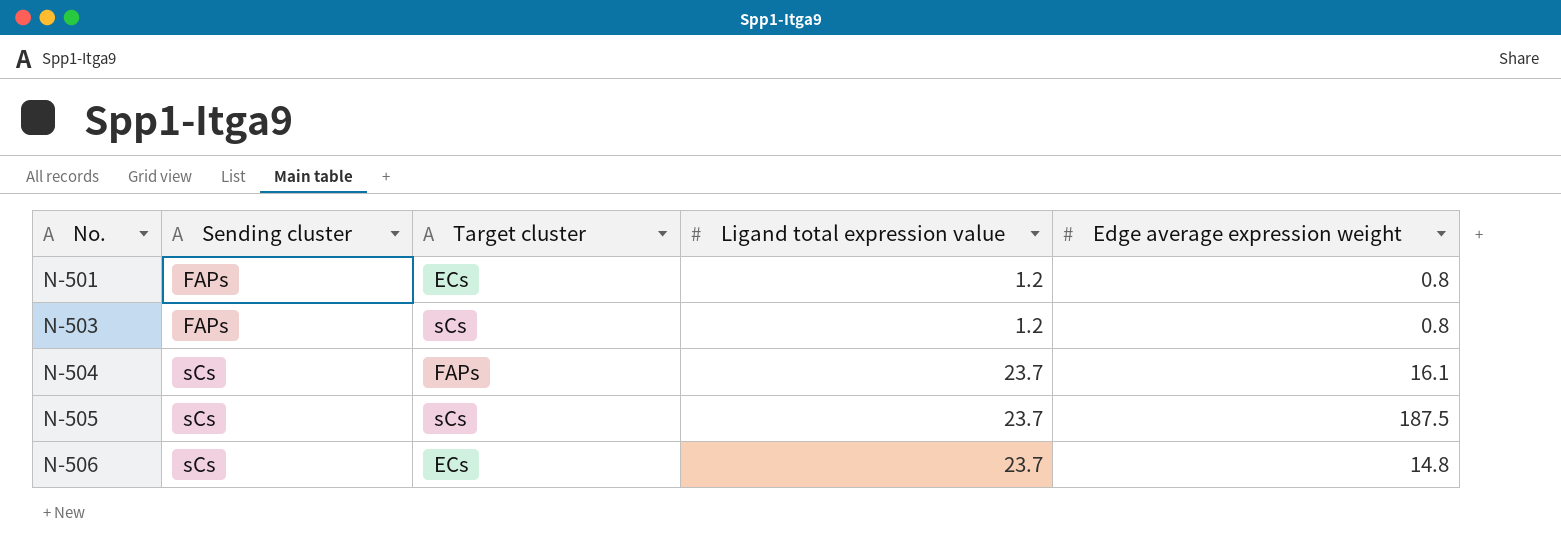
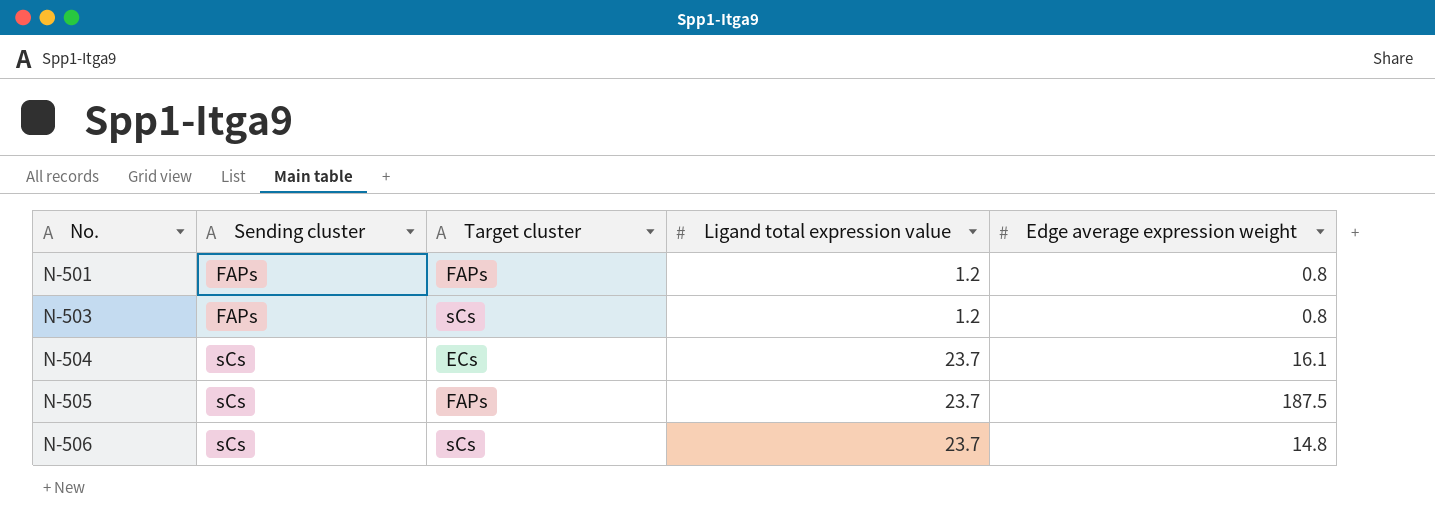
N-501 | Target cluster: ECs -> FAPs
N-504 | Target cluster: FAPs -> ECs
N-505 | Target cluster: sCs -> FAPs
N-506 | Target cluster: ECs -> sCs

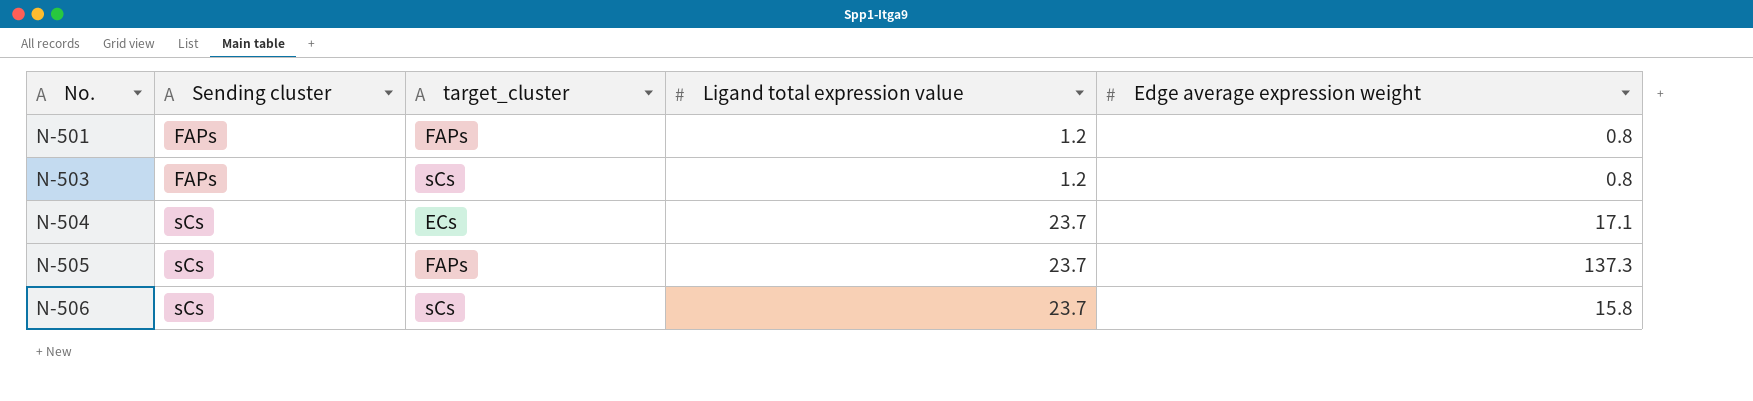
column name: Target cluster -> target_cluster
N-504 | Edge average expression weight: 16.1 -> 17.1
N-505 | Edge average expression weight: 187.5 -> 137.3
N-506 | Edge average expression weight: 14.8 -> 15.8

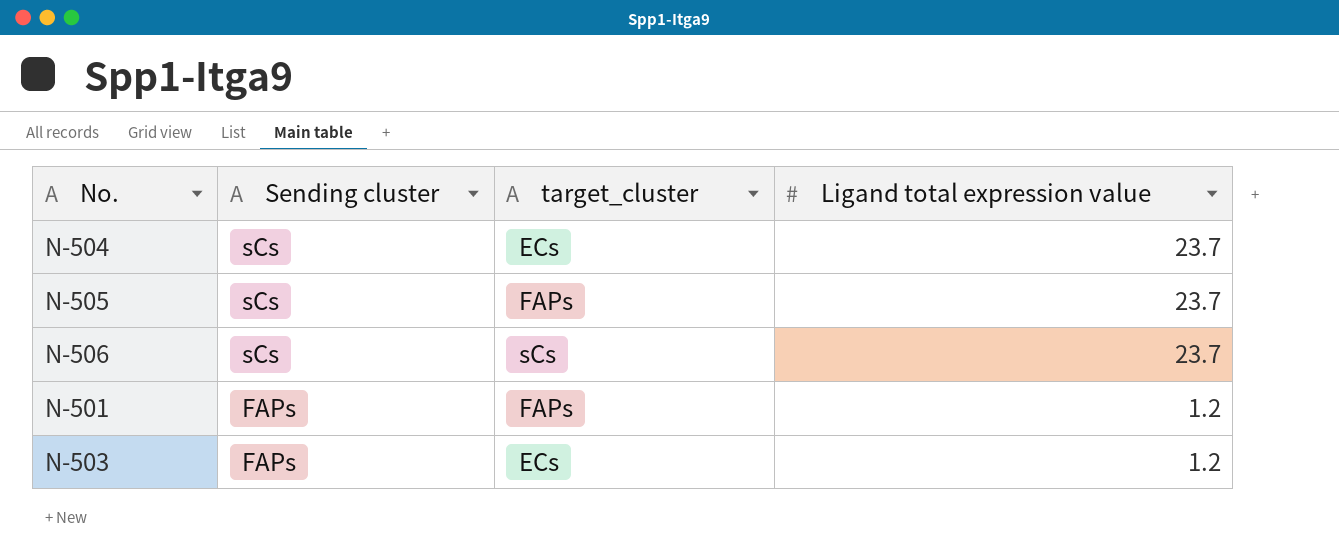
row order: No. ascending -> Sending cluster descending
column Edge average expression weight | position: 5 -> none
N-503 | target_cluster: sCs -> ECs

